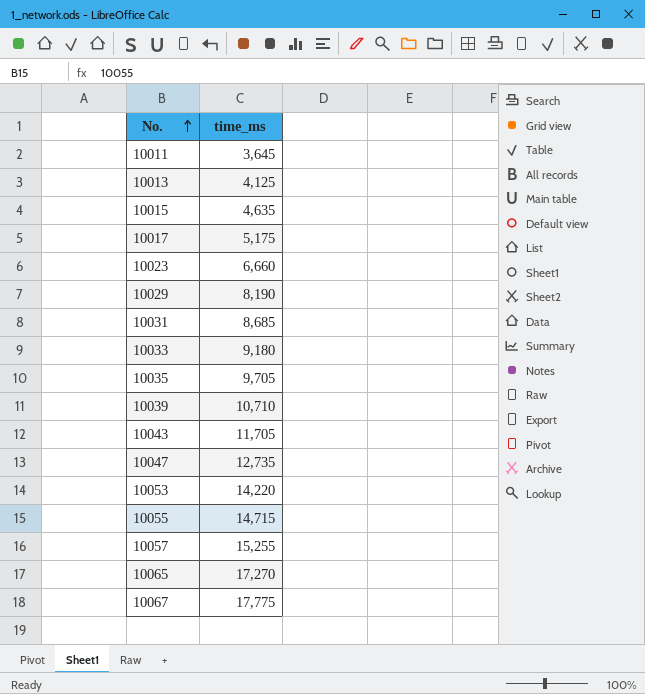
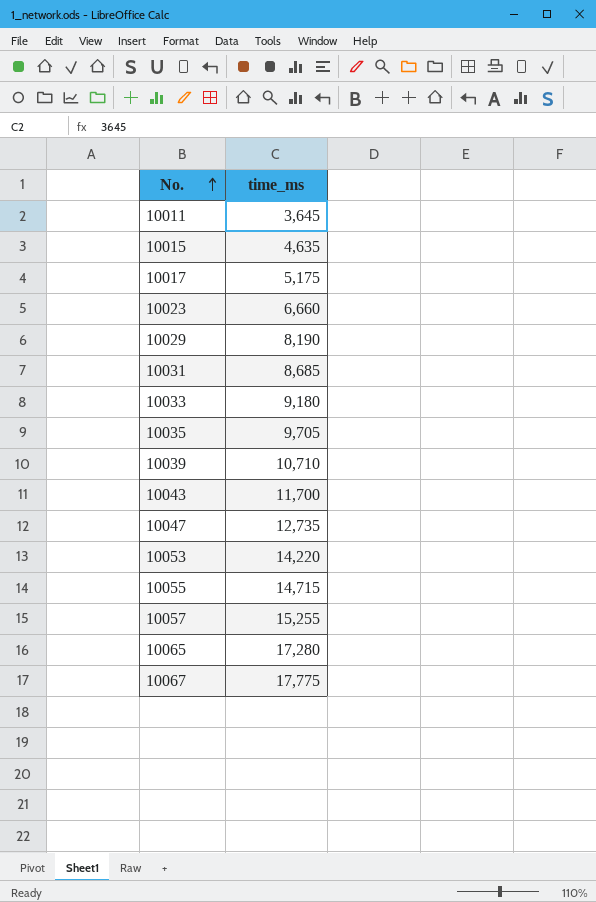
row 10013: 4,125 -> none
10043 | time_ms: 11,705 -> 11,700
10065 | time_ms: 17,270 -> 17,280

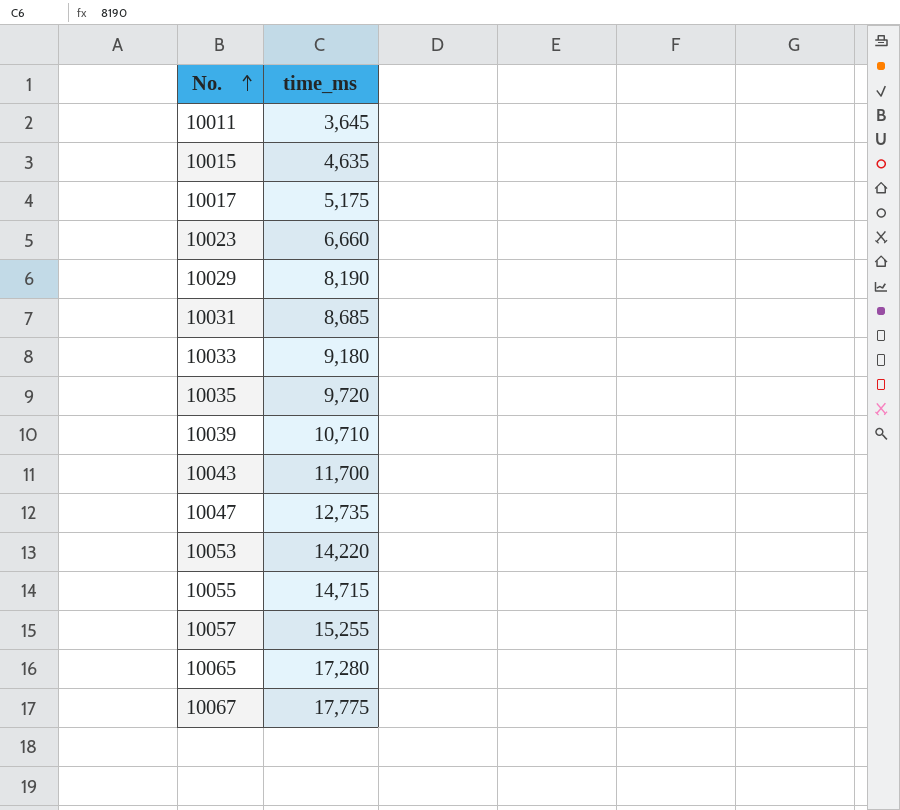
10035 | time_ms: 9,705 -> 9,720

